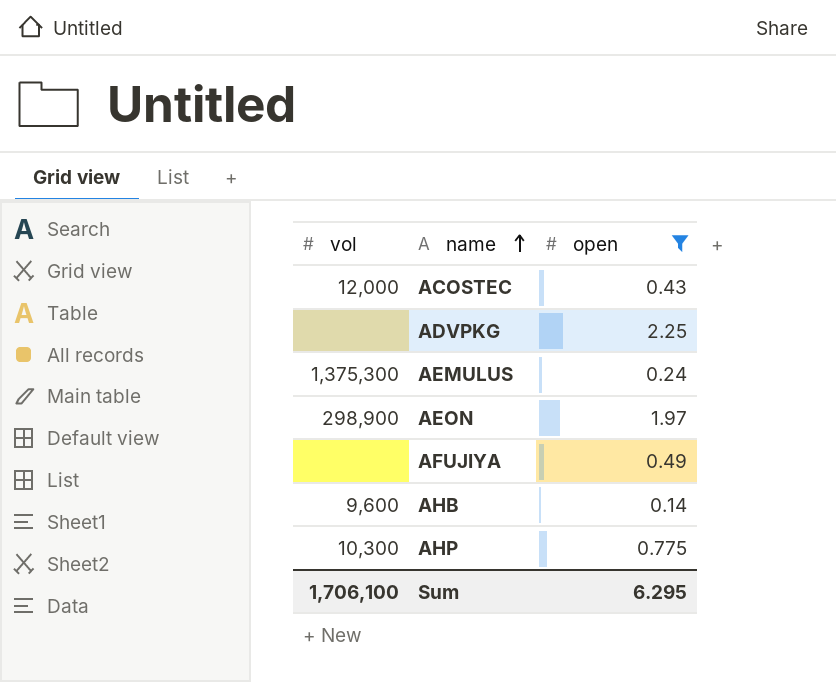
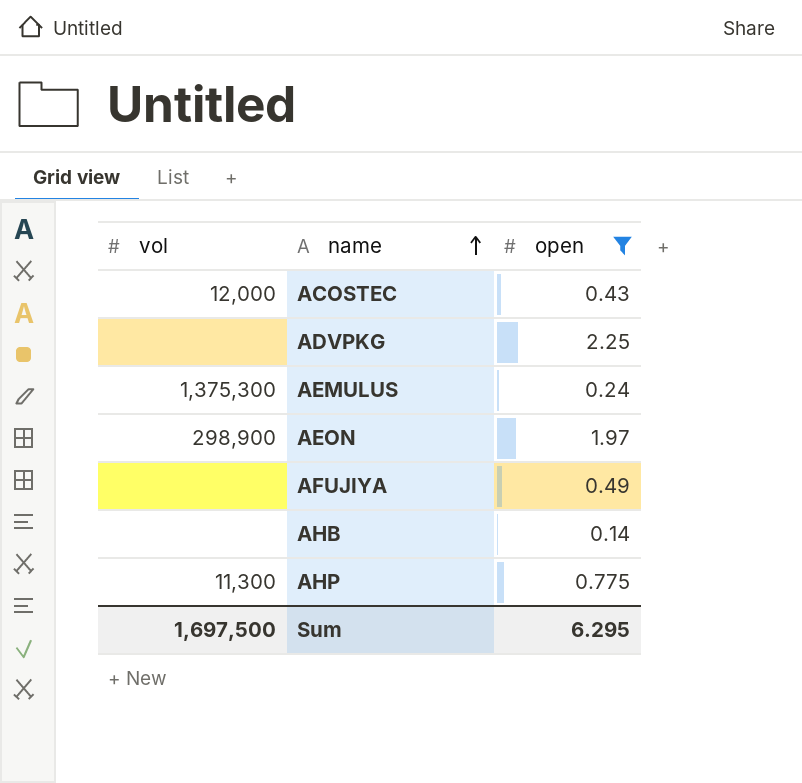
AHB | vol: 9,600 -> none
AHP | vol: 10,300 -> 11,300
Sum | vol: 1,706,100 -> 1,697,500

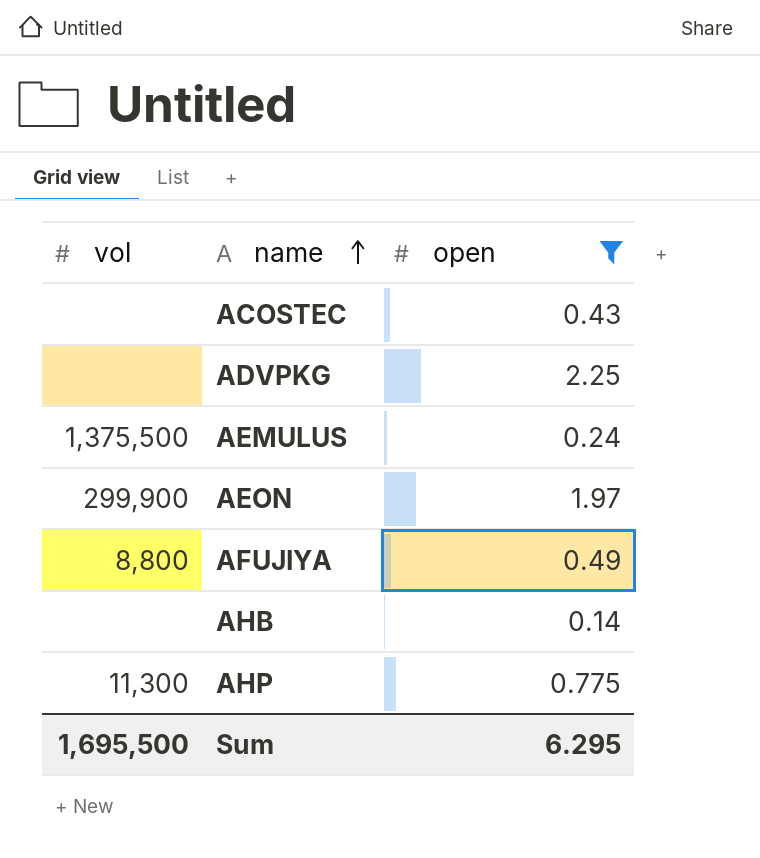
ACOSTEC | vol: 12,000 -> none
AEMULUS | vol: 1,375,300 -> 1,375,500
AEON | vol: 298,900 -> 299,900
AFUJIYA | vol: none -> 8,800
Sum | vol: 1,697,500 -> 1,695,500

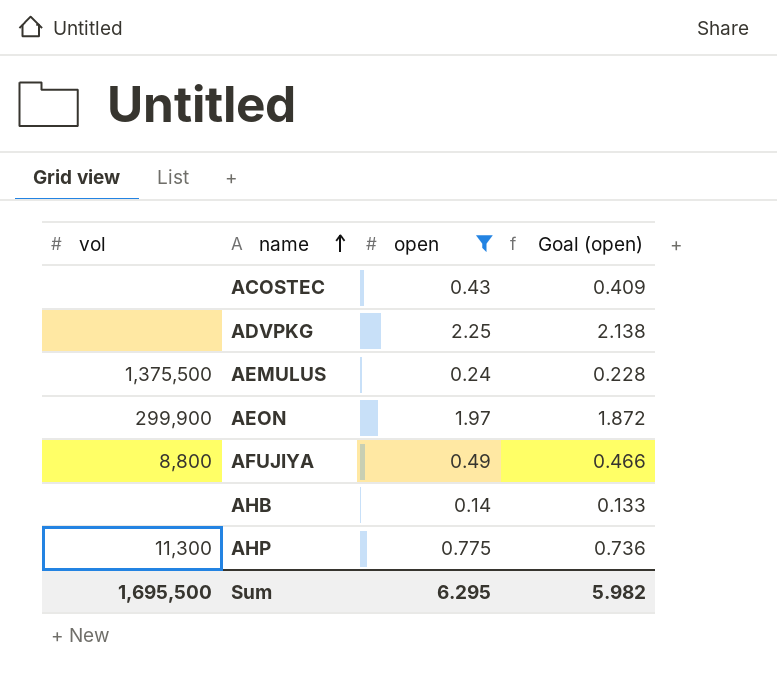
column Goal (open) | formula: none -> [open] * 0.95

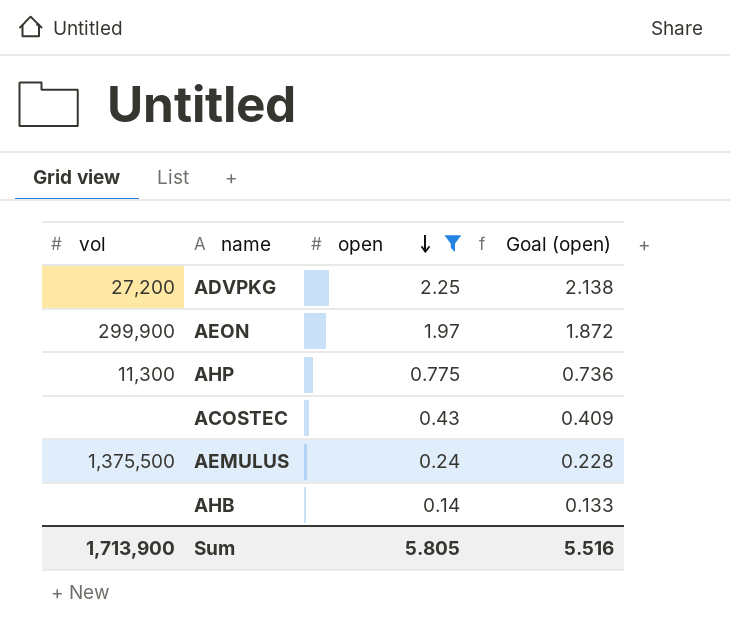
row order: name ascending -> open descending
row AFUJIYA: 8,800 | 0.49 | 0.466 -> none
ADVPKG | vol: none -> 27,200
Sum | vol: 1,695,500 -> 1,713,900
Sum | open: 6.295 -> 5.805
Sum | Goal (open): 5.982 -> 5.516

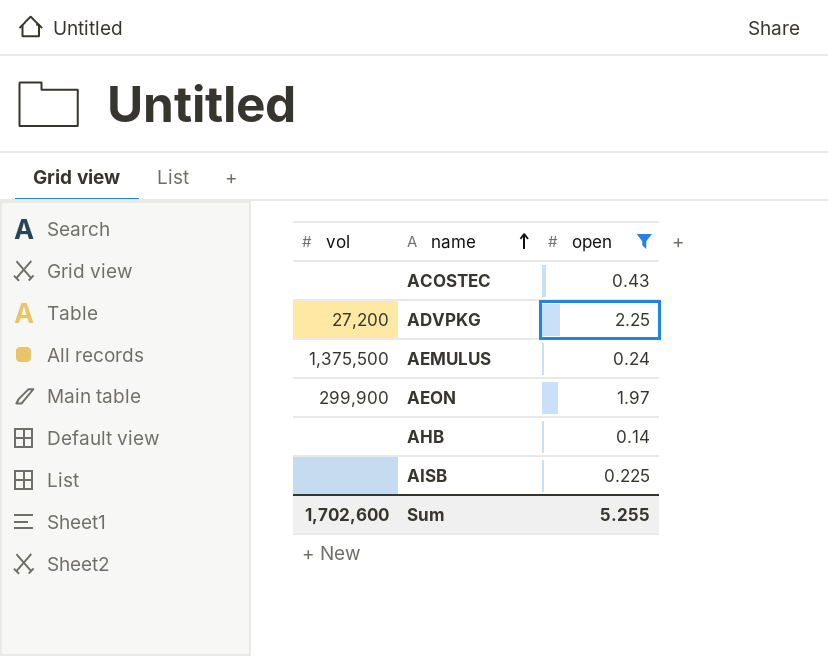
row order: open descending -> name ascending
column Goal (open) | formula: [open] * 0.95 -> none
row AHP: 11,300 | 0.775 | 0.736 -> none
row AISB: none -> none | 0.225
Sum | vol: 1,713,900 -> 1,702,600
Sum | open: 5.805 -> 5.255

